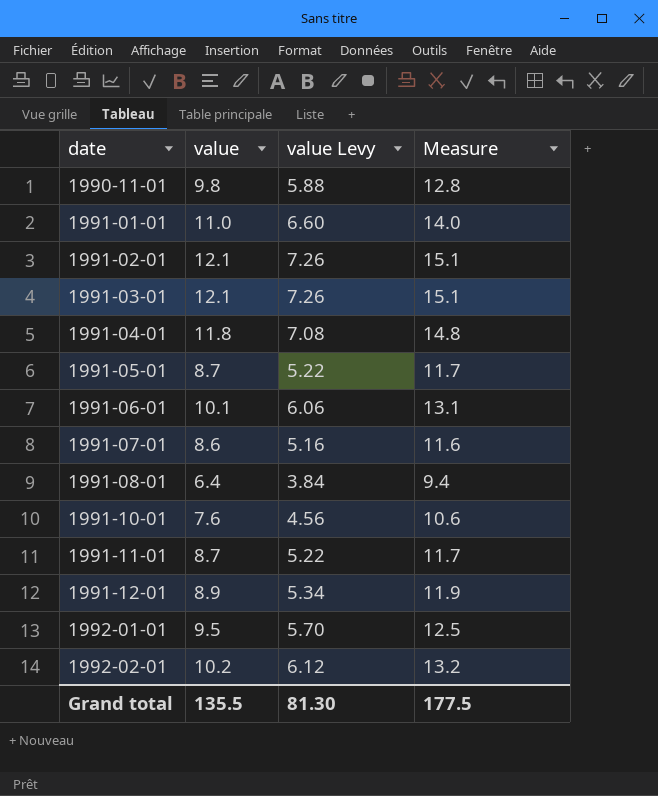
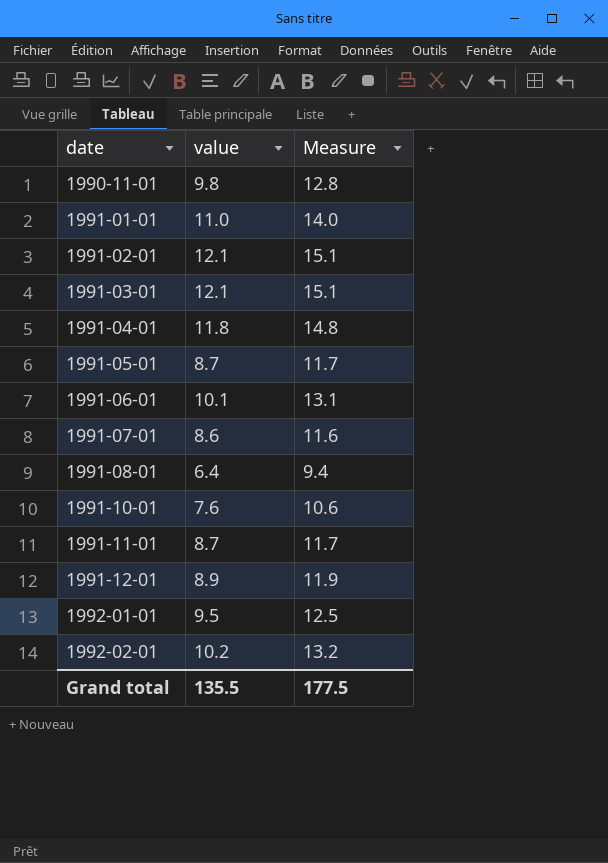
column value Levy | formula: [value] * 0.6 -> none

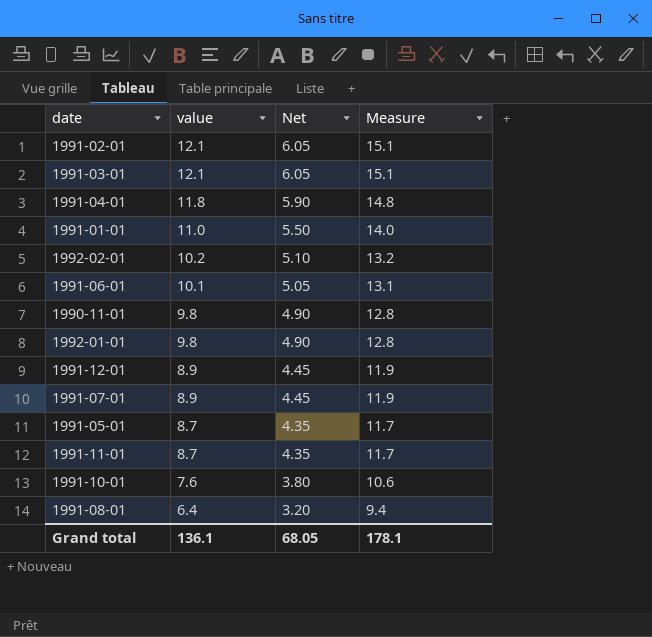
row order: date ascending -> value descending
column Net | formula: none -> [value] * 0.5
1992-01-01 | value: 9.5 -> 9.8
1992-01-01 | Measure: 12.5 -> 12.8
1991-07-01 | value: 8.6 -> 8.9
1991-07-01 | Measure: 11.6 -> 11.9
Grand total | value: 135.5 -> 136.1
Grand total | Measure: 177.5 -> 178.1

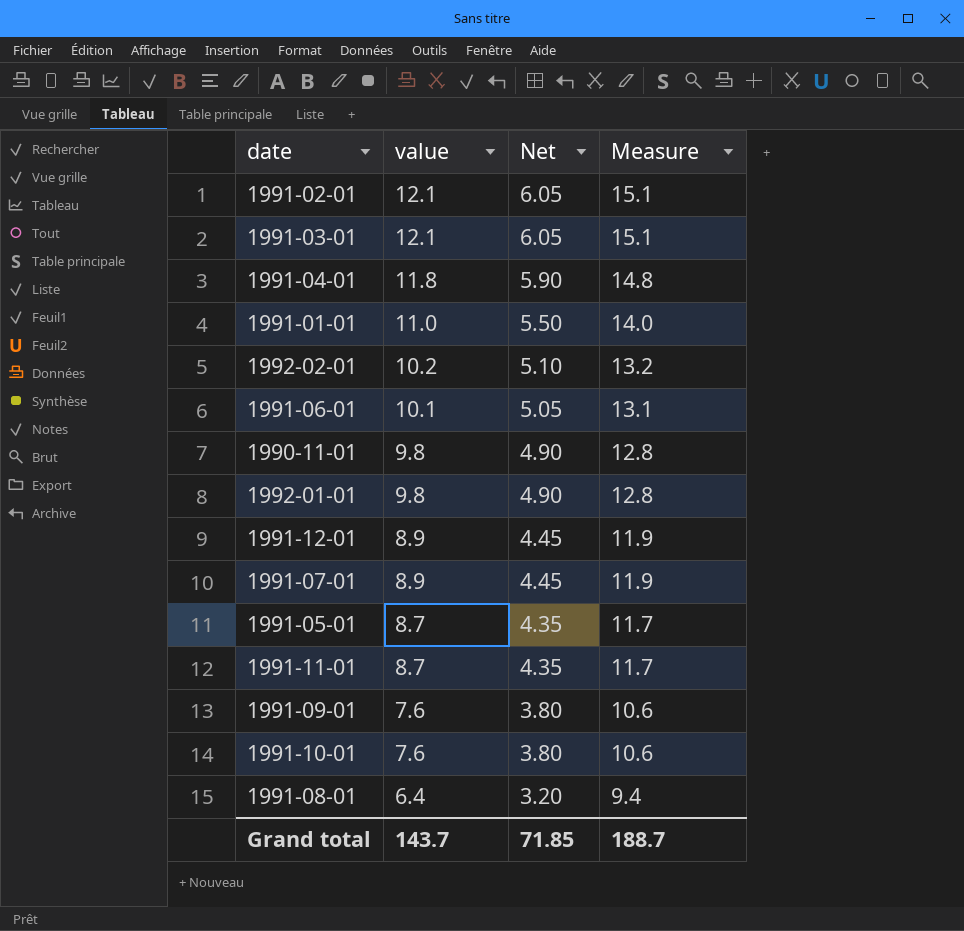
row 1991-09-01: none -> 7.6 | 3.80 | 10.6
Grand total | value: 136.1 -> 143.7
Grand total | Net: 68.05 -> 71.85
Grand total | Measure: 178.1 -> 188.7

